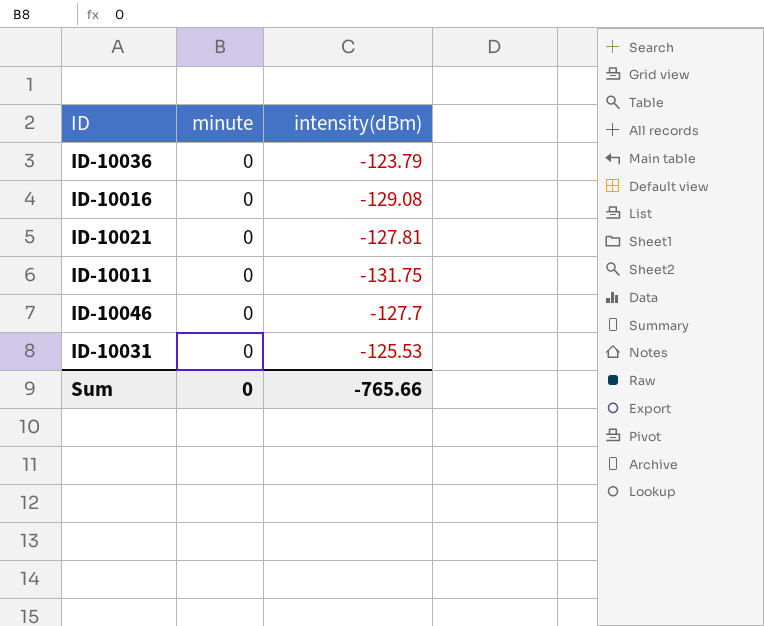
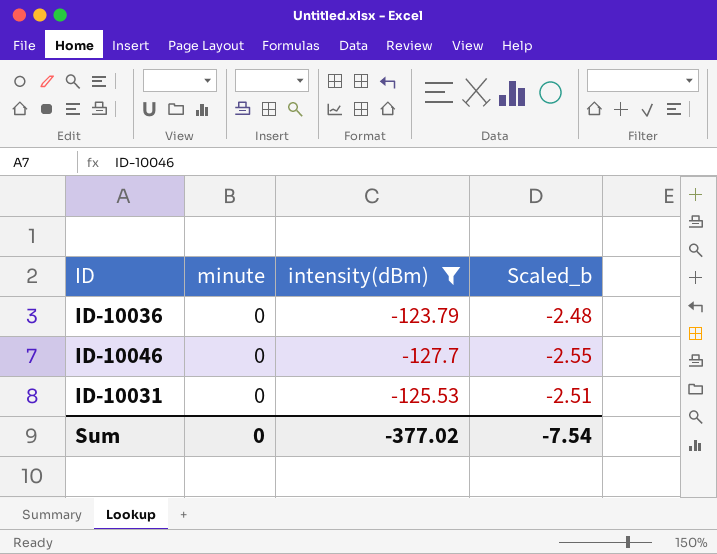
filter: none -> intensity(dBm) >= -127.7
column Scaled_b | formula: none -> [intensity(dBm)] * 0.02
Sum | intensity(dBm): -765.66 -> -377.02

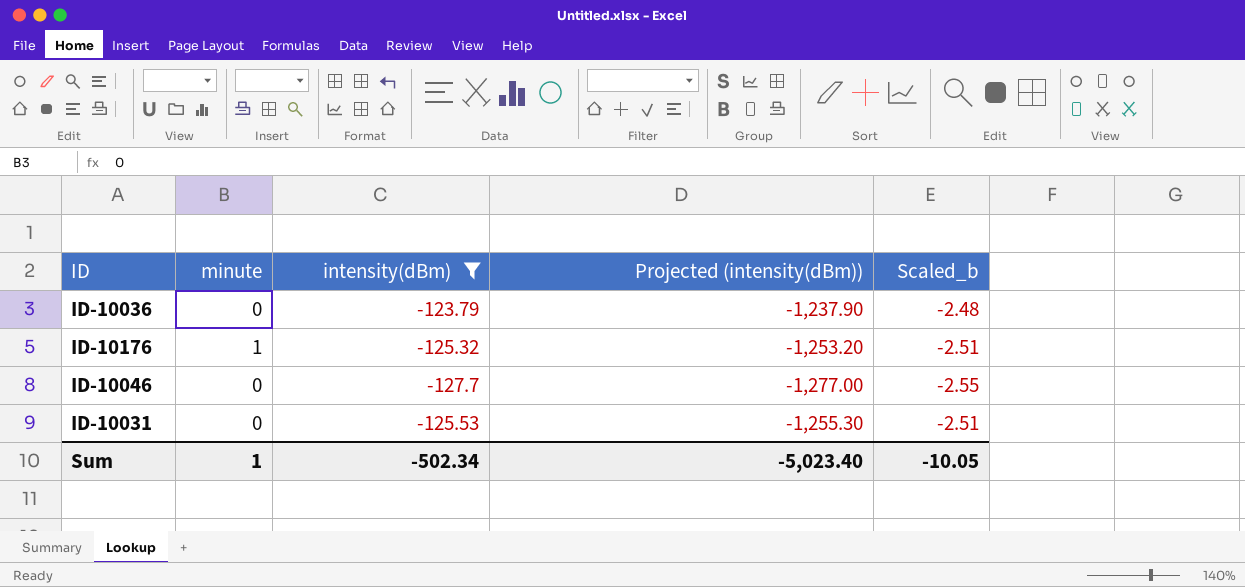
column Projected (intensity(dBm)) | formula: none -> [intensity(dBm)] * 10
row ID-10176: none -> 1 | -125.32 | -1,253.20 | -2.51
Sum | minute: 0 -> 1
Sum | intensity(dBm): -377.02 -> -502.34
Sum | Scaled_b: -7.54 -> -10.05

